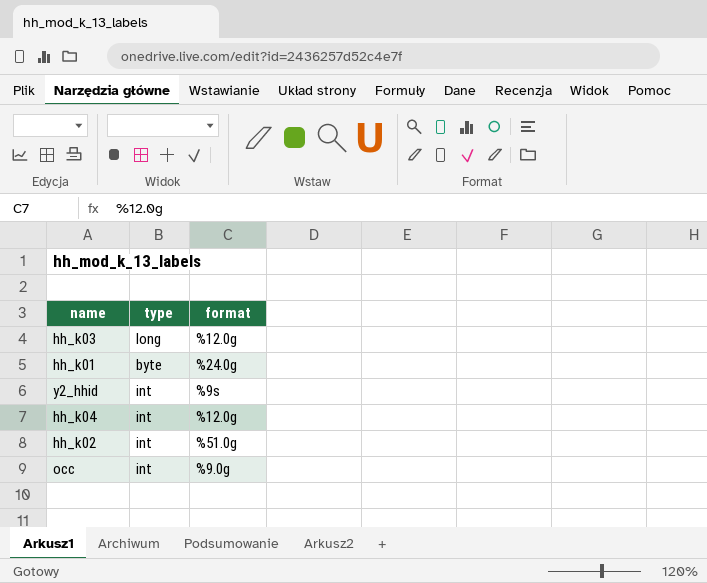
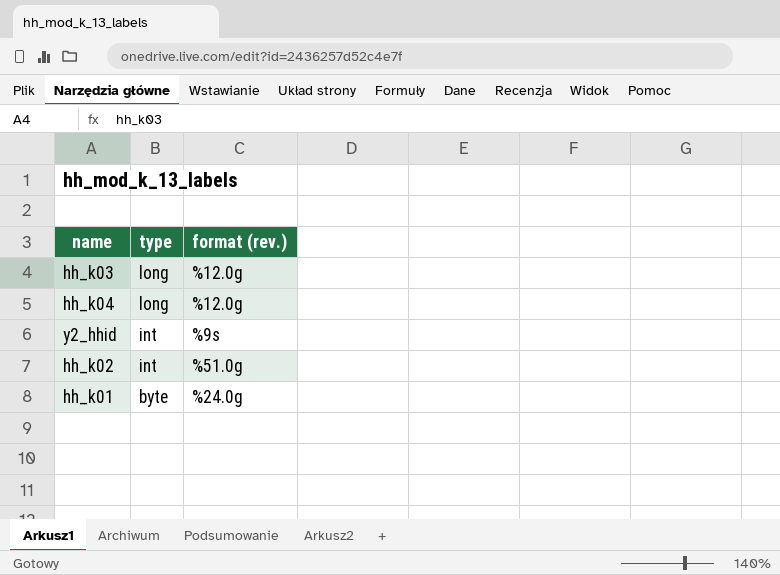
row order: none -> type descending
column name: format -> format (rev.)
row occ: int | %9.0g -> none
hh_k04 | type: int -> long

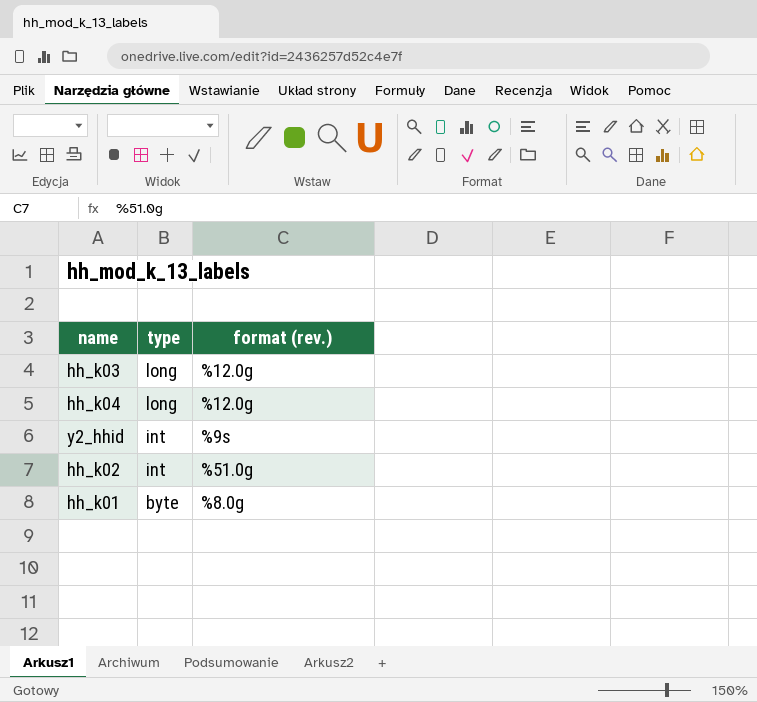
hh_k01 | format (rev.): %24.0g -> %8.0g

